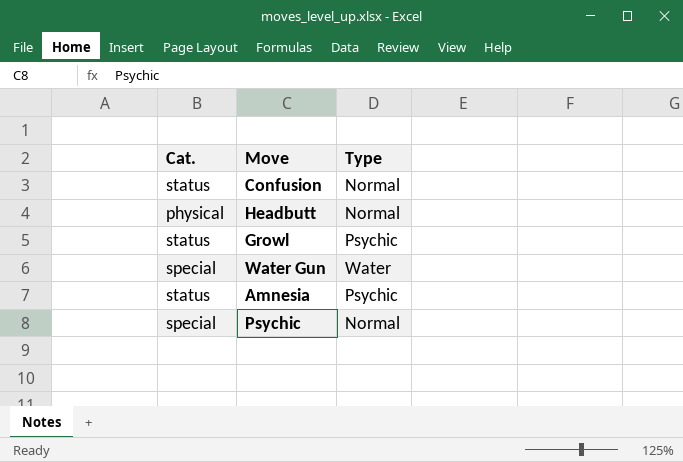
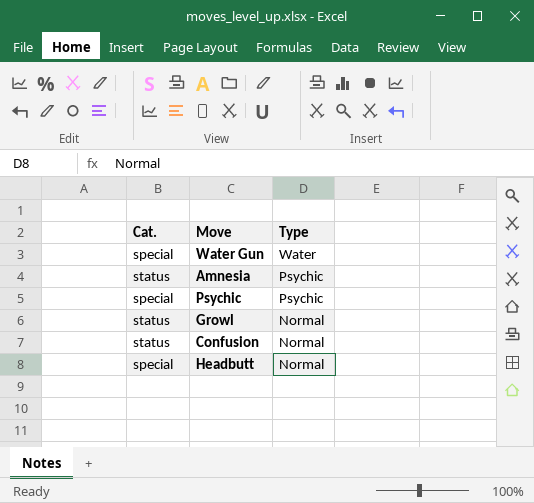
row order: none -> Type descending
Psychic | Type: Normal -> Psychic
Growl | Type: Psychic -> Normal
Headbutt | Cat.: physical -> special

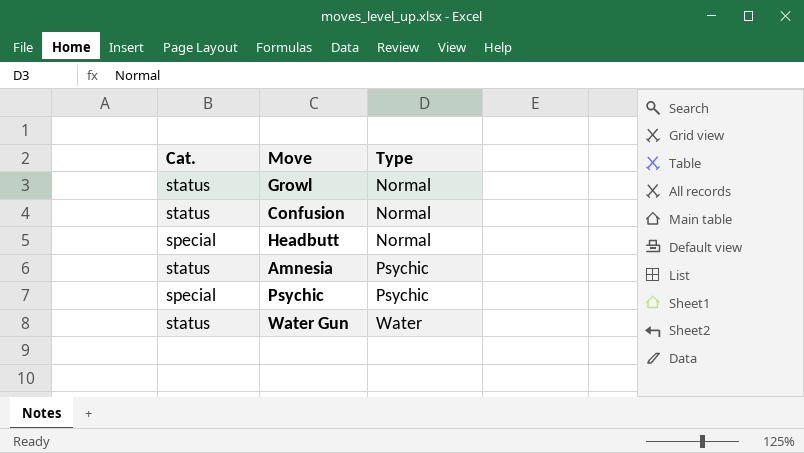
row order: Type descending -> Type ascending
Water Gun | Cat.: special -> status

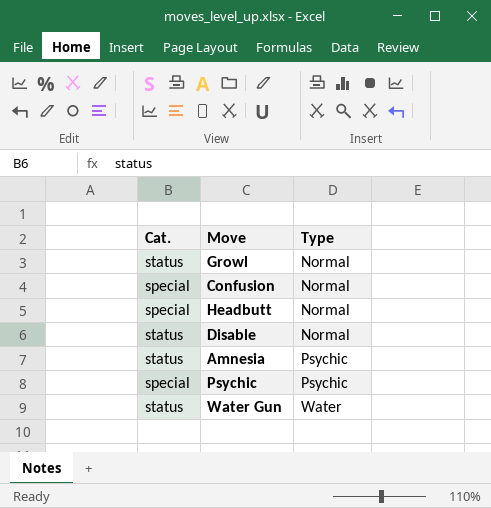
Confusion | Cat.: status -> special
row Disable: none -> status | Normal

